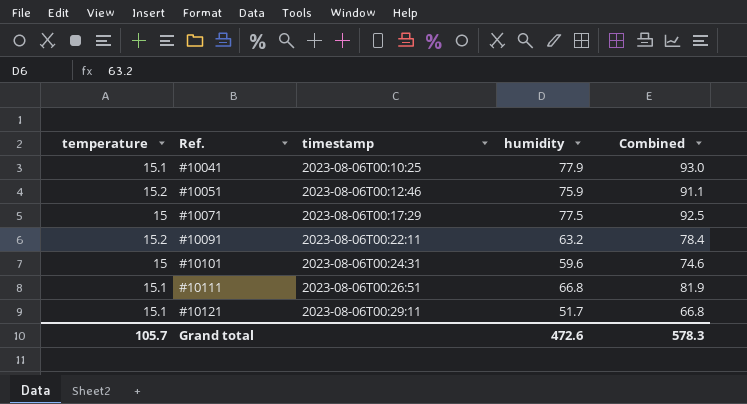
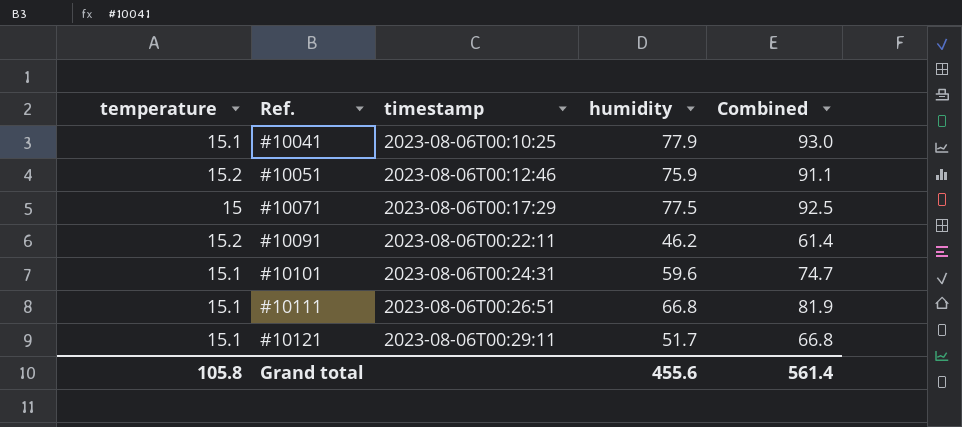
#10091 | humidity: 63.2 -> 46.2
#10091 | Combined: 78.4 -> 61.4
#10101 | temperature: 15 -> 15.1
#10101 | Combined: 74.6 -> 74.7
Grand total | temperature: 105.7 -> 105.8
Grand total | humidity: 472.6 -> 455.6
Grand total | Combined: 578.3 -> 561.4

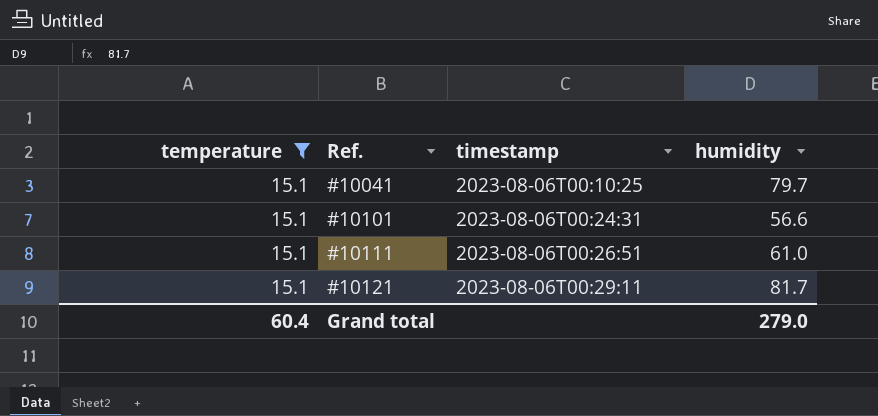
filter: none -> temperature = 15.1
column Combined | formula: [temperature] + [humidity] -> none
#10041 | humidity: 77.9 -> 79.7
#10101 | humidity: 59.6 -> 56.6
#10111 | humidity: 66.8 -> 61.0
#10121 | humidity: 51.7 -> 81.7
Grand total | temperature: 105.8 -> 60.4
Grand total | humidity: 455.6 -> 279.0

